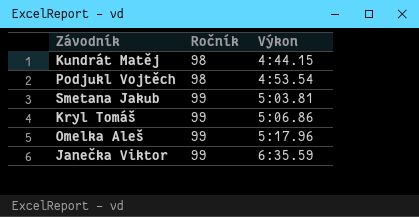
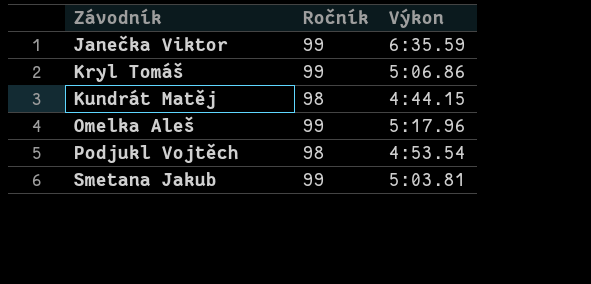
row order: Ročník ascending -> Závodník ascending

